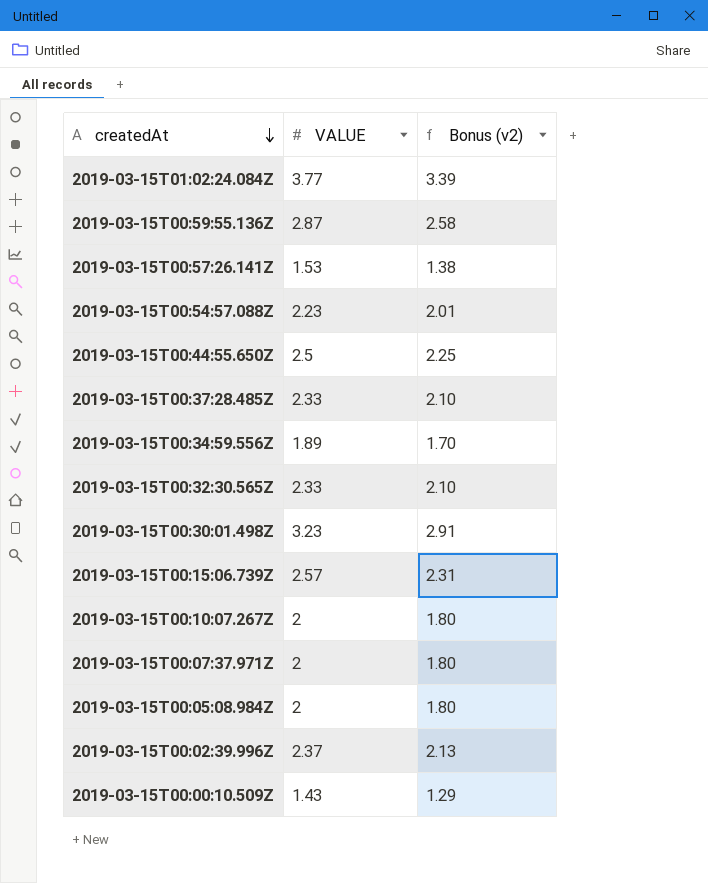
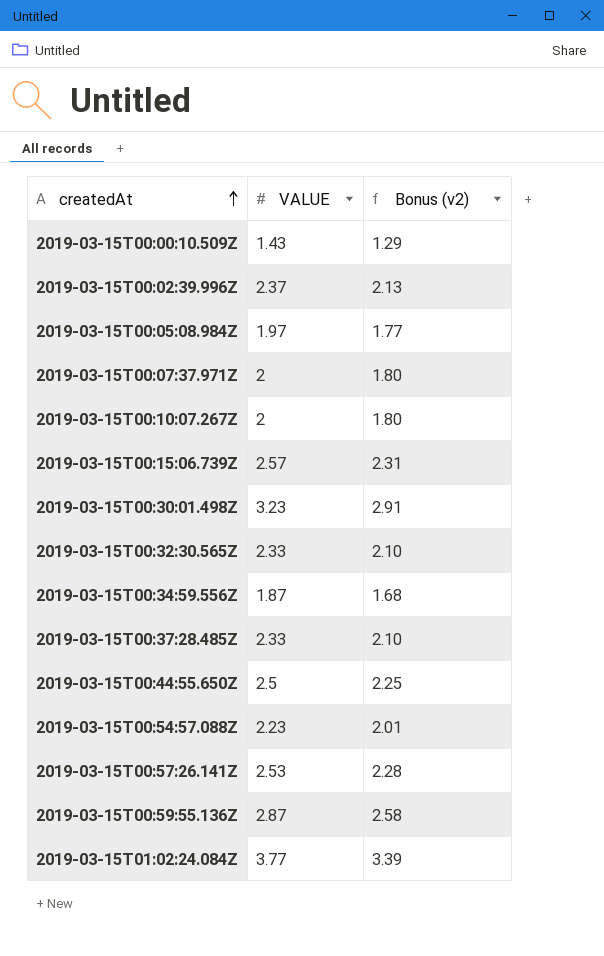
row order: createdAt descending -> createdAt ascending
2019-03-15T00:05:08.984Z | VALUE: 2 -> 1.97
2019-03-15T00:05:08.984Z | Bonus (v2): 1.80 -> 1.77
2019-03-15T00:34:59.556Z | VALUE: 1.89 -> 1.87
2019-03-15T00:34:59.556Z | Bonus (v2): 1.70 -> 1.68
2019-03-15T00:57:26.141Z | VALUE: 1.53 -> 2.53
2019-03-15T00:57:26.141Z | Bonus (v2): 1.38 -> 2.28

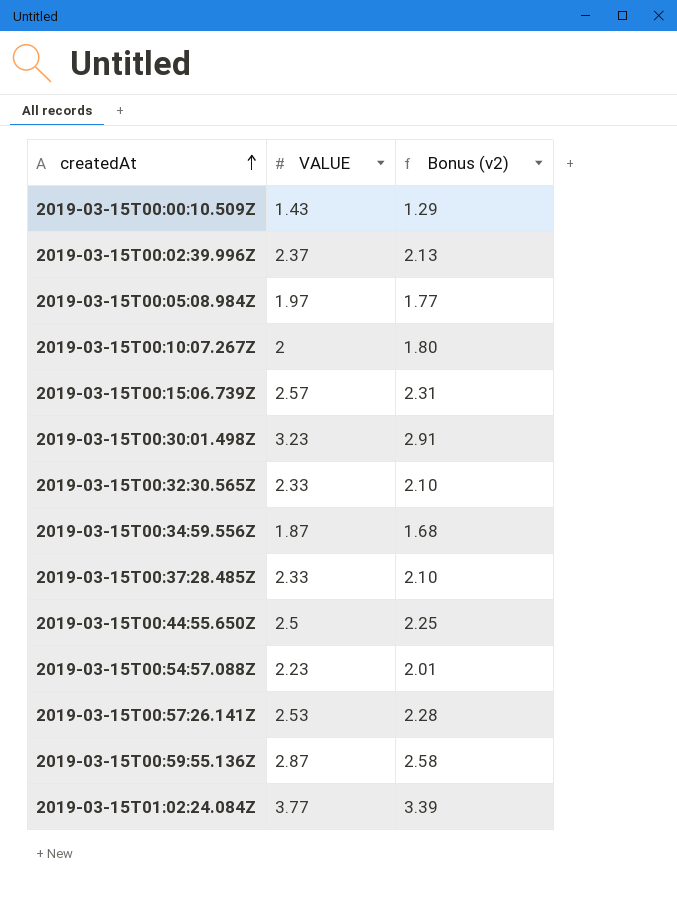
row 2019-03-15T00:07:37.971Z: 2 | 1.80 -> none

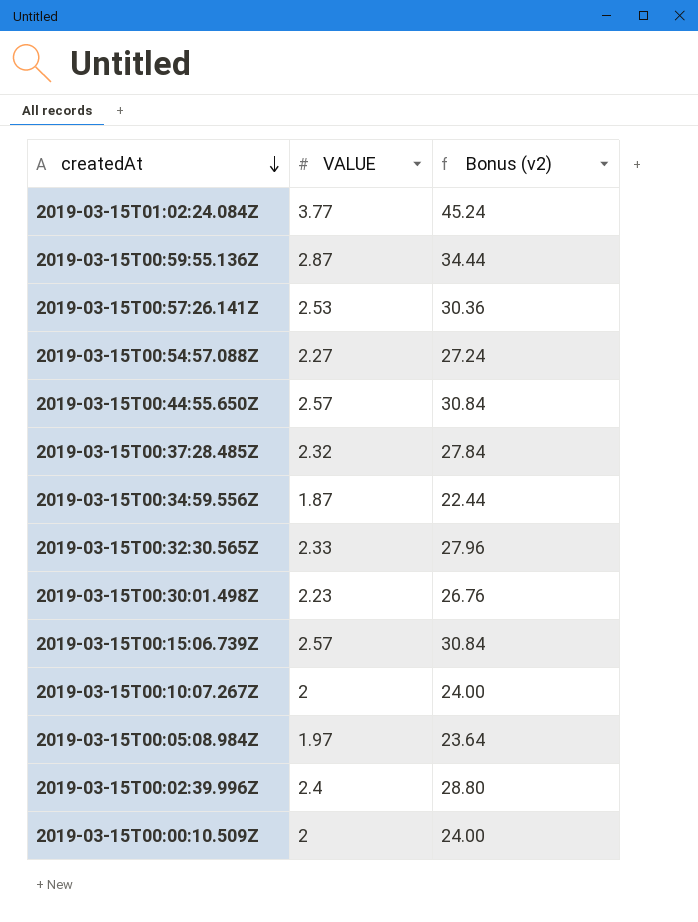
row order: createdAt ascending -> createdAt descending
column Bonus (v2) | formula: [VALUE] * 0.9 -> [VALUE] * 12
2019-03-15T00:54:57.088Z | VALUE: 2.23 -> 2.27
2019-03-15T00:44:55.650Z | VALUE: 2.5 -> 2.57
2019-03-15T00:37:28.485Z | VALUE: 2.33 -> 2.32
2019-03-15T00:30:01.498Z | VALUE: 3.23 -> 2.23
2019-03-15T00:02:39.996Z | VALUE: 2.37 -> 2.4
2019-03-15T00:00:10.509Z | VALUE: 1.43 -> 2

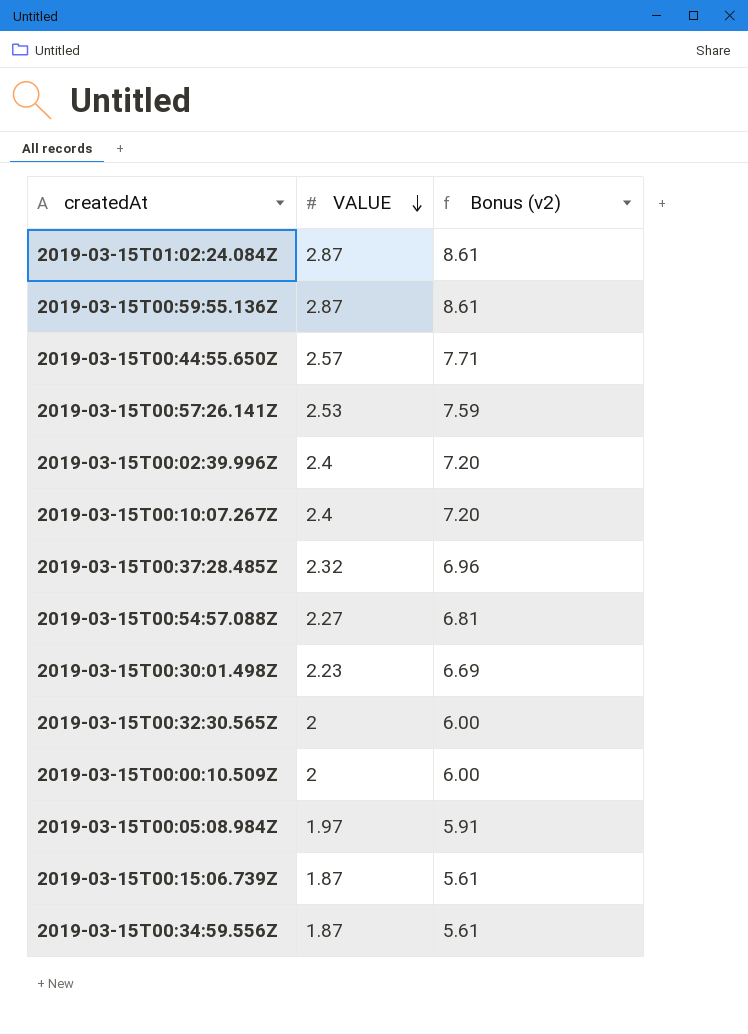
row order: createdAt descending -> VALUE descending
column Bonus (v2) | formula: [VALUE] * 12 -> [VALUE] * 3
2019-03-15T01:02:24.084Z | VALUE: 3.77 -> 2.87
2019-03-15T00:10:07.267Z | VALUE: 2 -> 2.4
2019-03-15T00:32:30.565Z | VALUE: 2.33 -> 2
2019-03-15T00:15:06.739Z | VALUE: 2.57 -> 1.87

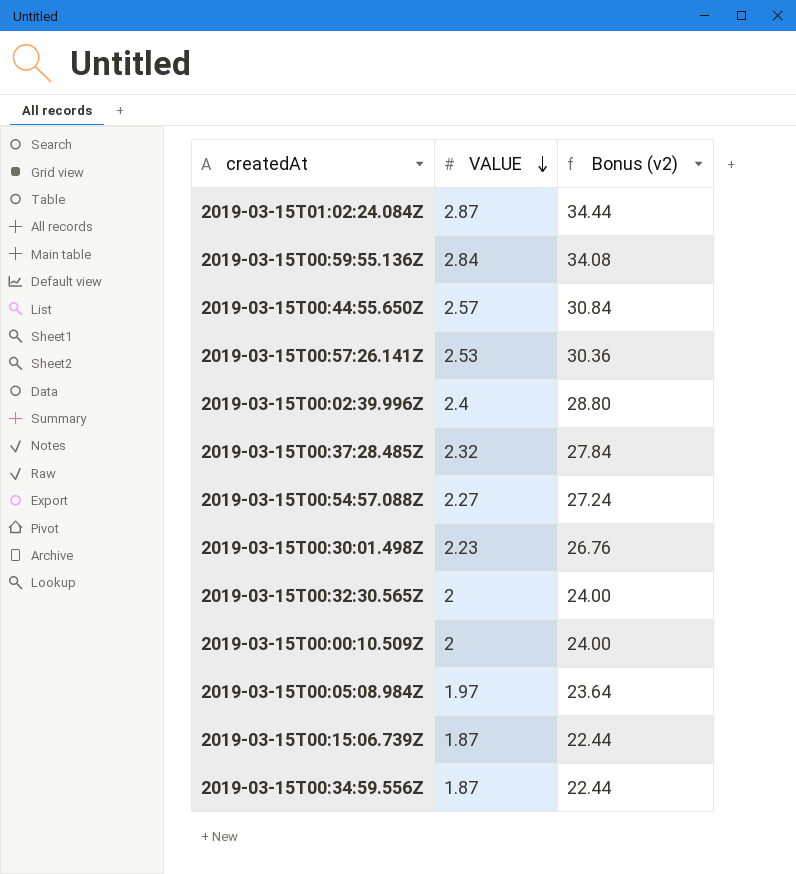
column Bonus (v2) | formula: [VALUE] * 3 -> [VALUE] * 12
row 2019-03-15T00:10:07.267Z: 2.4 | 7.20 -> none
2019-03-15T00:59:55.136Z | VALUE: 2.87 -> 2.84

